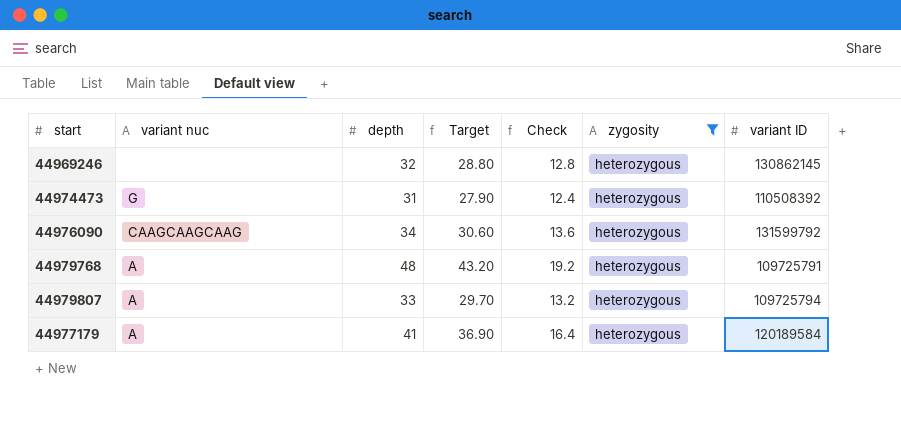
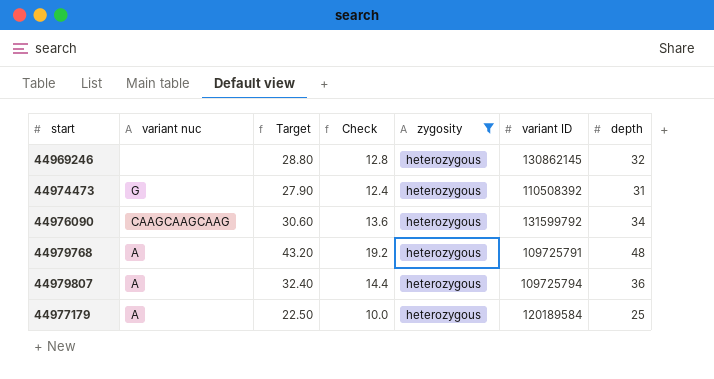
column depth | position: 3 -> 7
44979807 | Target: 29.70 -> 32.40
44979807 | Check: 13.2 -> 14.4
44979807 | depth: 33 -> 36
44977179 | Target: 36.90 -> 22.50
44977179 | Check: 16.4 -> 10.0
44977179 | depth: 41 -> 25

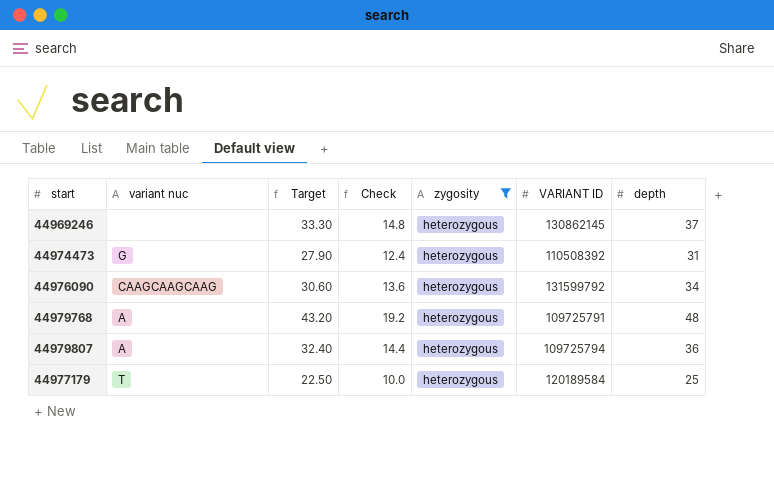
column name: variant ID -> VARIANT ID
44969246 | Target: 28.80 -> 33.30
44969246 | Check: 12.8 -> 14.8
44969246 | depth: 32 -> 37
44977179 | variant nuc: A -> T

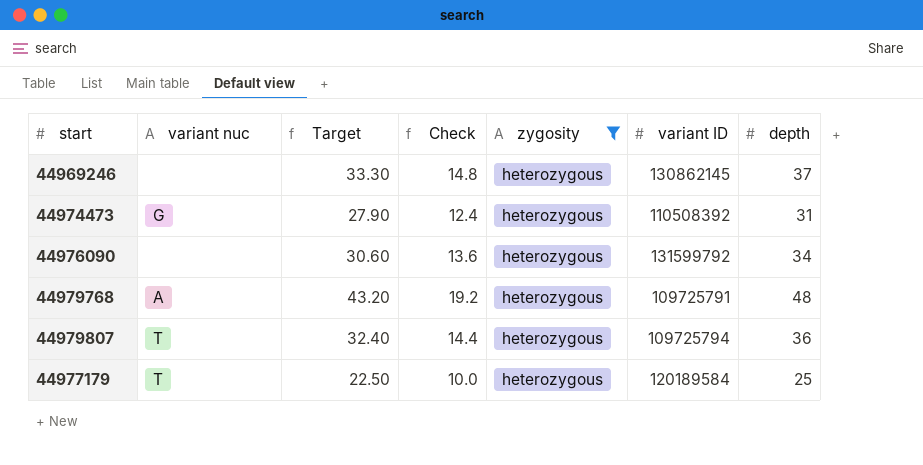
column name: VARIANT ID -> variant ID
44976090 | variant nuc: CAAGCAAGCAAG -> none
44979807 | variant nuc: A -> T

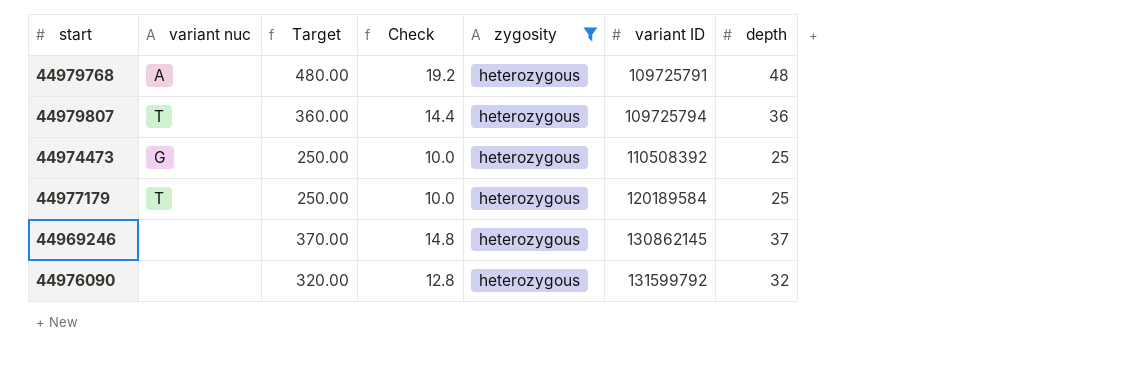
row order: none -> variant ID ascending
column Target | formula: [depth] * 0.9 -> [depth] * 10
44974473 | Check: 12.4 -> 10.0
44974473 | depth: 31 -> 25
44976090 | Check: 13.6 -> 12.8
44976090 | depth: 34 -> 32

